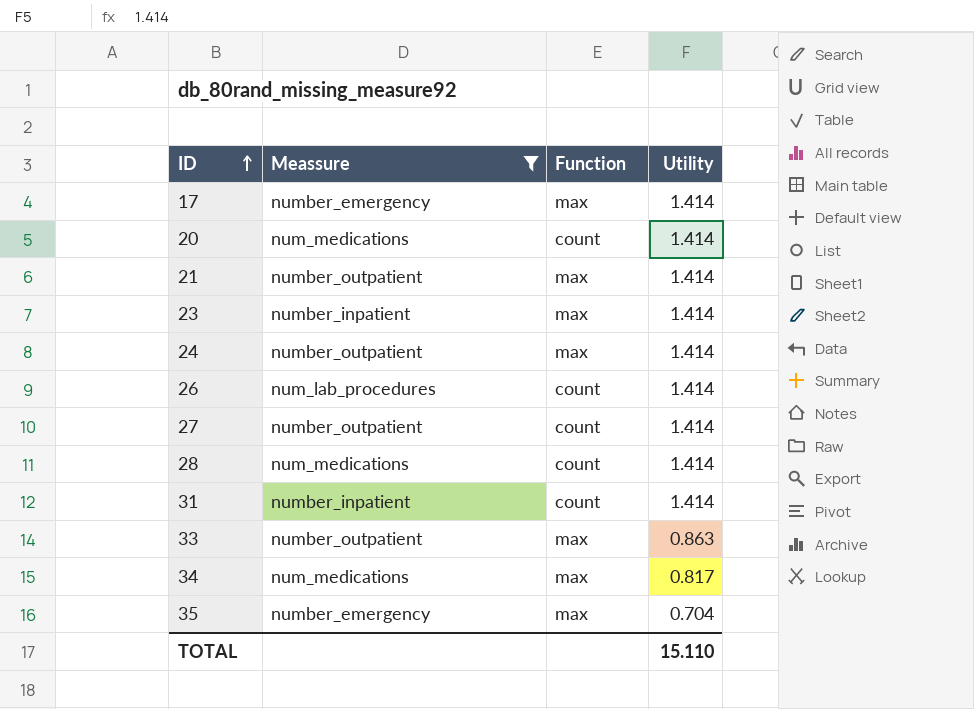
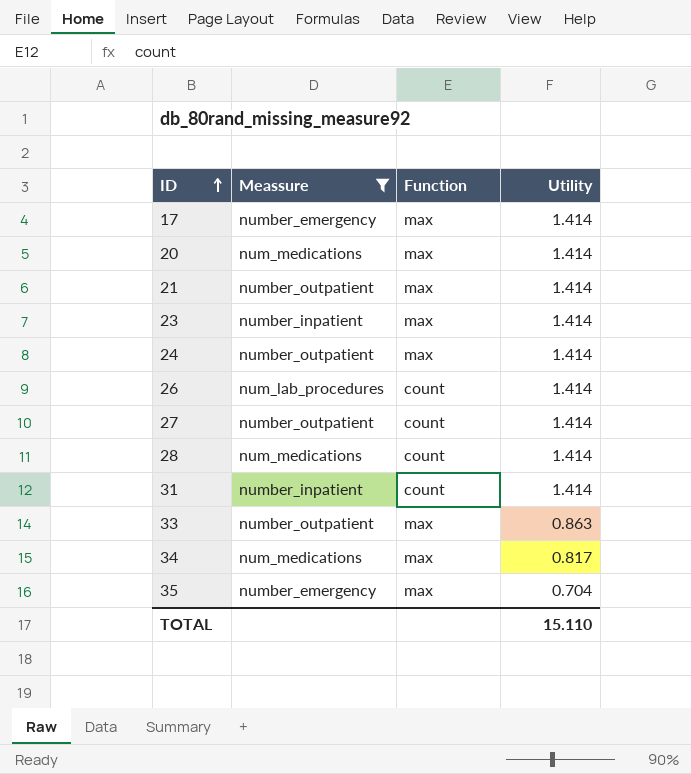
20 | Function: count -> max

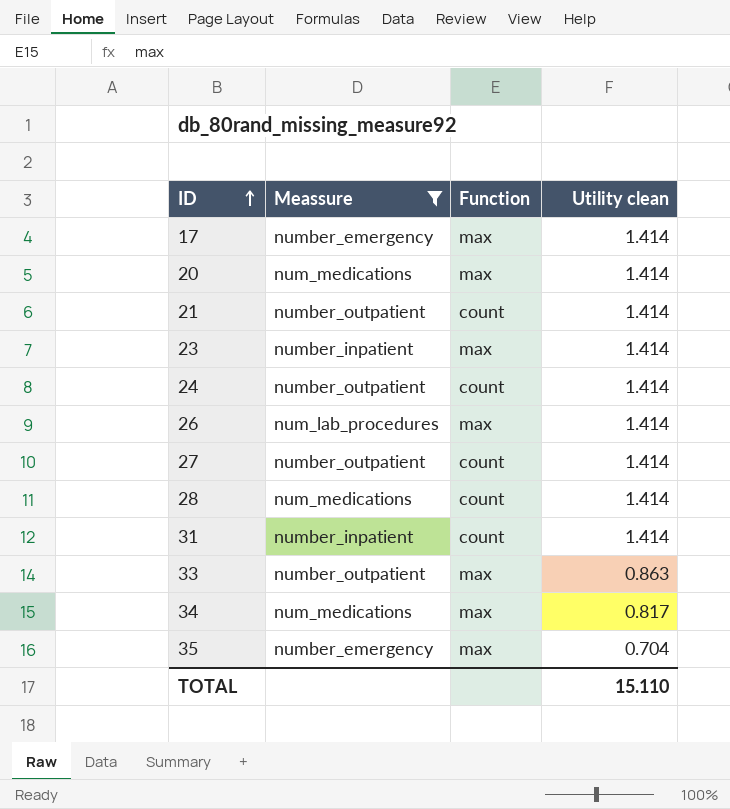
column name: Utility -> Utility clean
21 | Function: max -> count
24 | Function: max -> count
26 | Function: count -> max

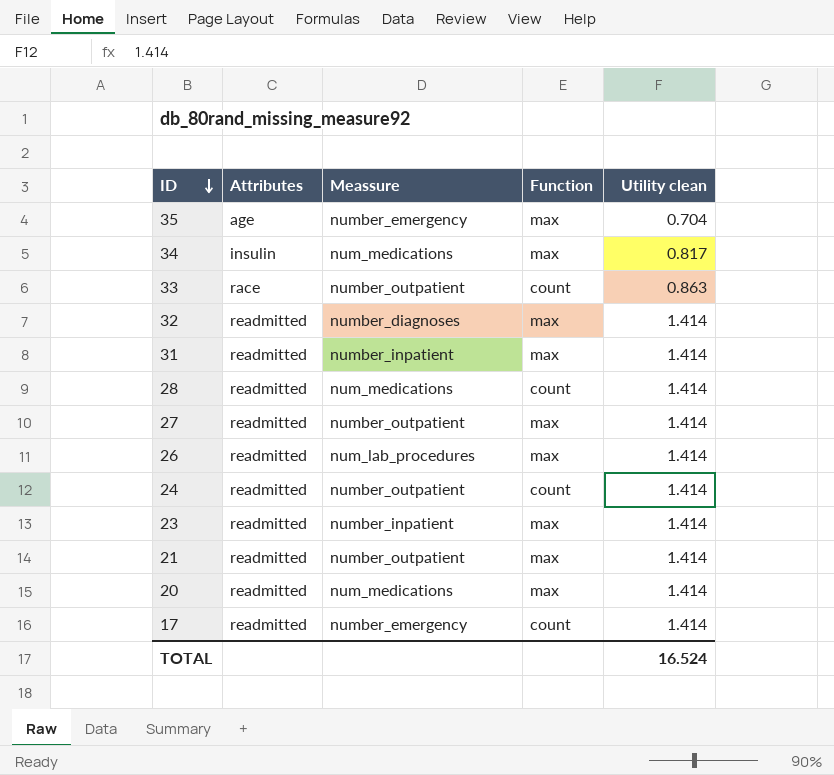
filter: Meassure != number_diagnoses -> none
row order: ID ascending -> ID descending
column Attributes | position: none -> 2
33 | Function: max -> count
31 | Function: count -> max
27 | Function: count -> max
21 | Function: count -> max
17 | Function: max -> count
TOTAL | Utility clean: 15.110 -> 16.524

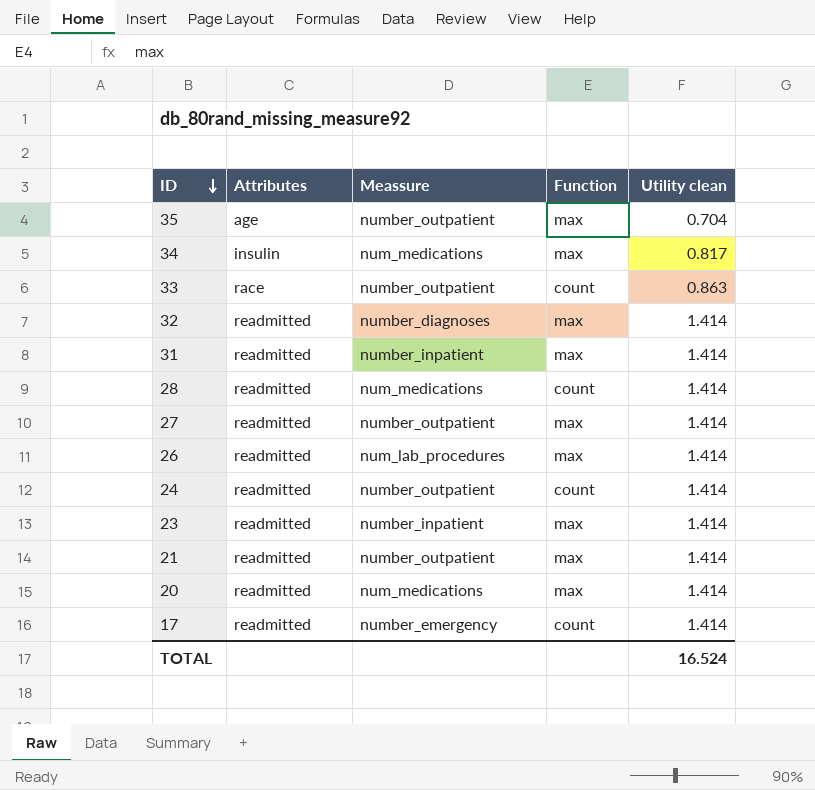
35 | Meassure: number_emergency -> number_outpatient

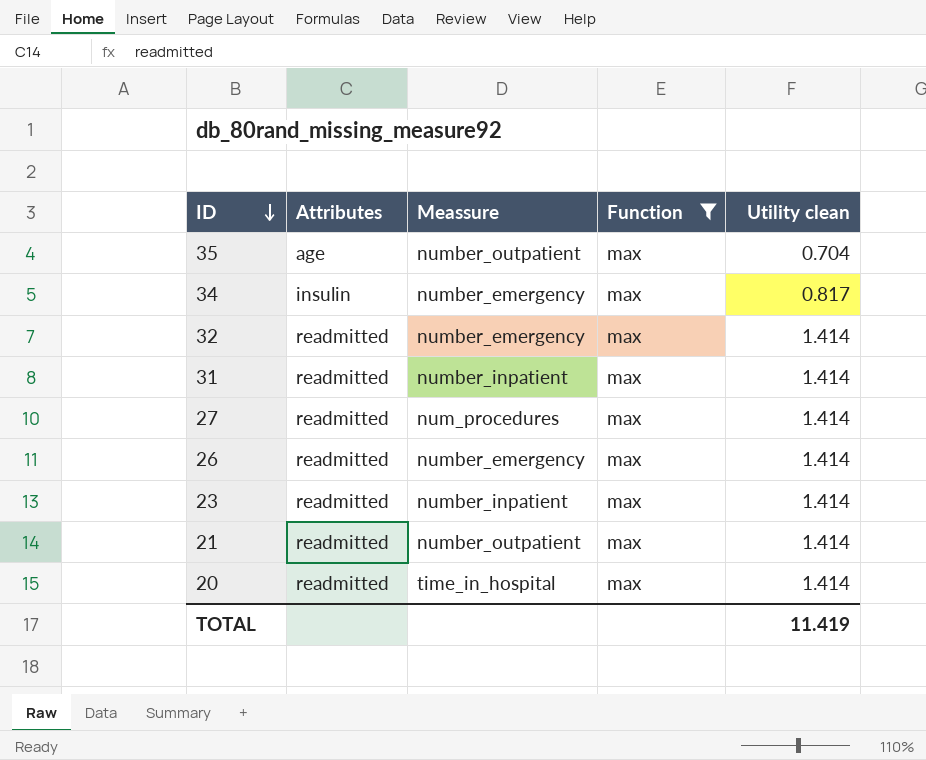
filter: none -> Function = max
34 | Meassure: num_medications -> number_emergency
32 | Meassure: number_diagnoses -> number_emergency
27 | Meassure: number_outpatient -> num_procedures
26 | Meassure: num_lab_procedures -> number_emergency
20 | Meassure: num_medications -> time_in_hospital
TOTAL | Utility clean: 16.524 -> 11.419

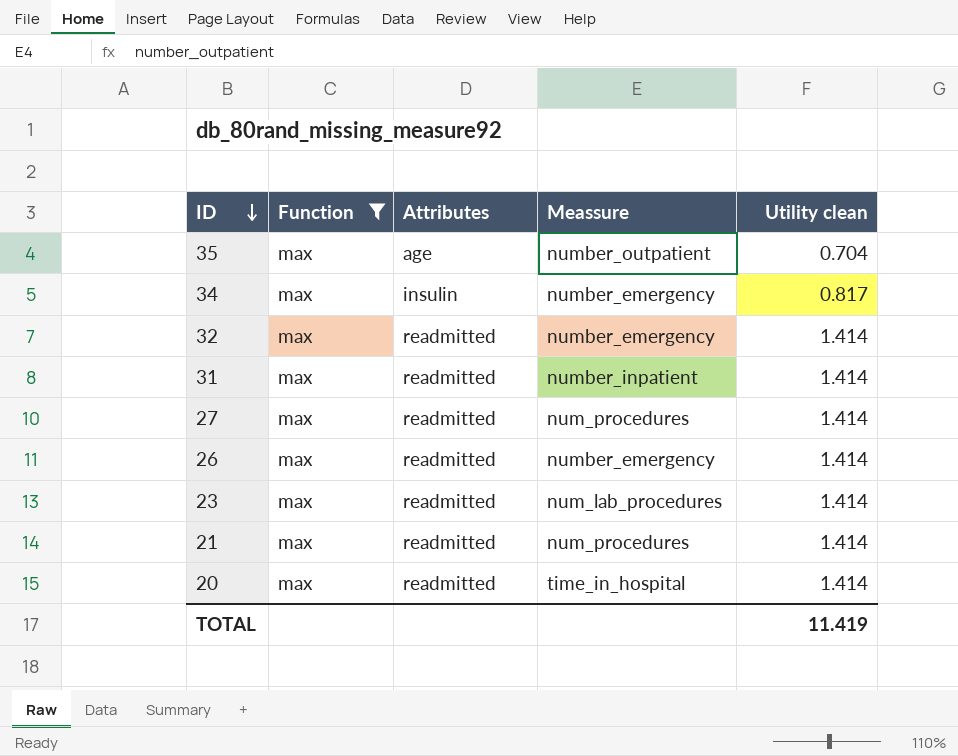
column Function | position: 4 -> 2
23 | Meassure: number_inpatient -> num_lab_procedures
21 | Meassure: number_outpatient -> num_procedures

